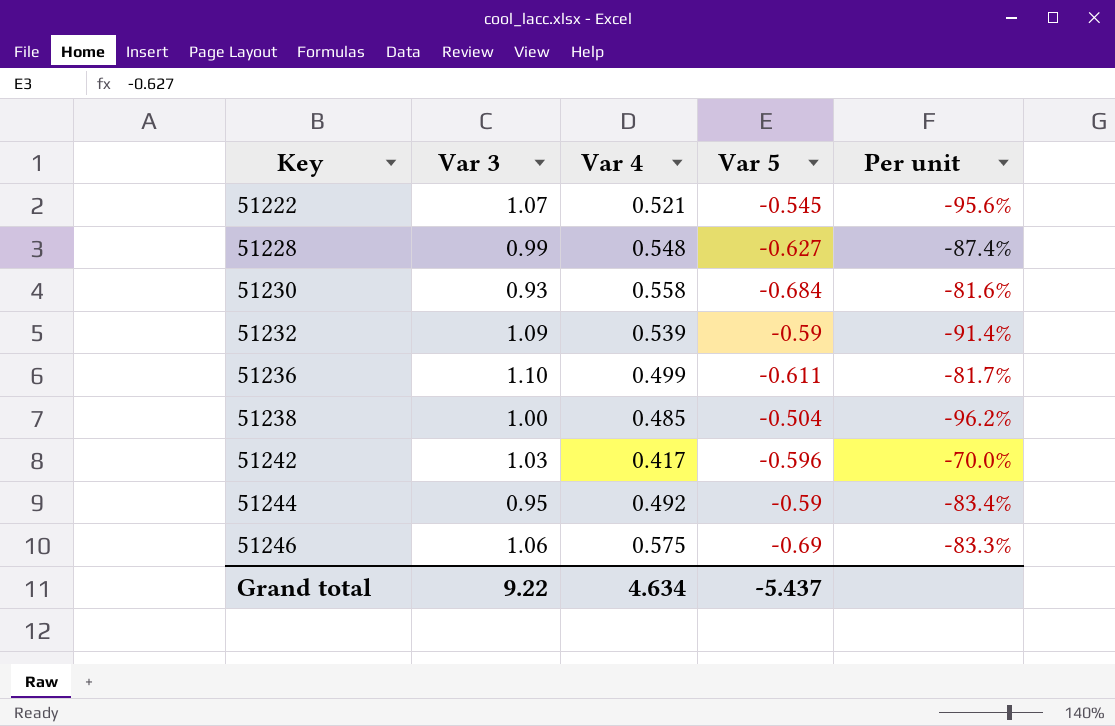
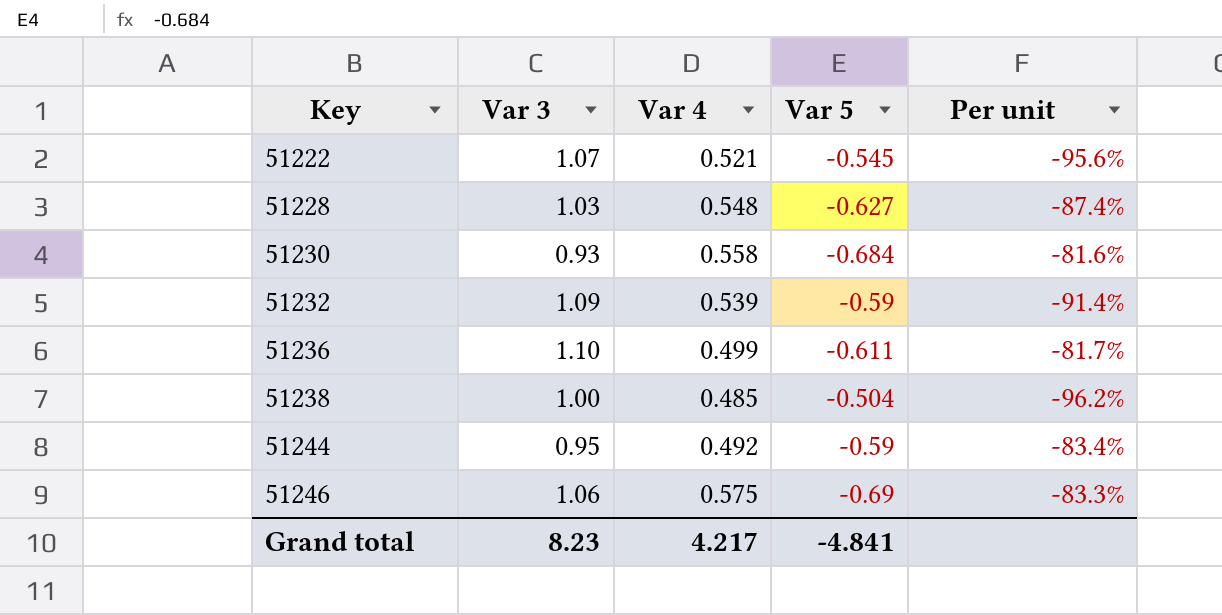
row 51242: 1.03 | 0.417 | -0.596 | -70.0% -> none
51228 | Var 3: 0.99 -> 1.03
Grand total | Var 3: 9.22 -> 8.23
Grand total | Var 4: 4.634 -> 4.217
Grand total | Var 5: -5.437 -> -4.841

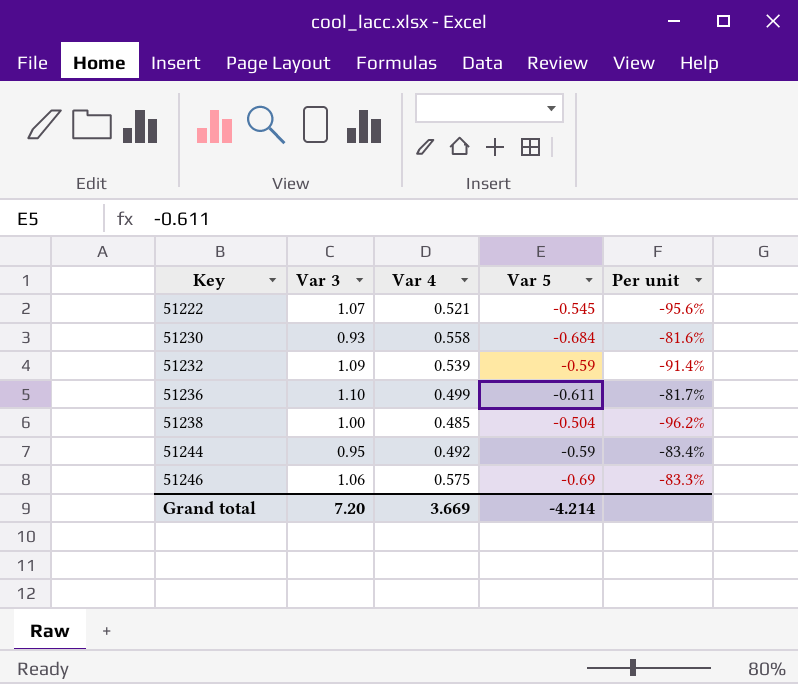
row 51228: 1.03 | 0.548 | -0.627 | -87.4% -> none
Grand total | Var 3: 8.23 -> 7.20
Grand total | Var 4: 4.217 -> 3.669
Grand total | Var 5: -4.841 -> -4.214

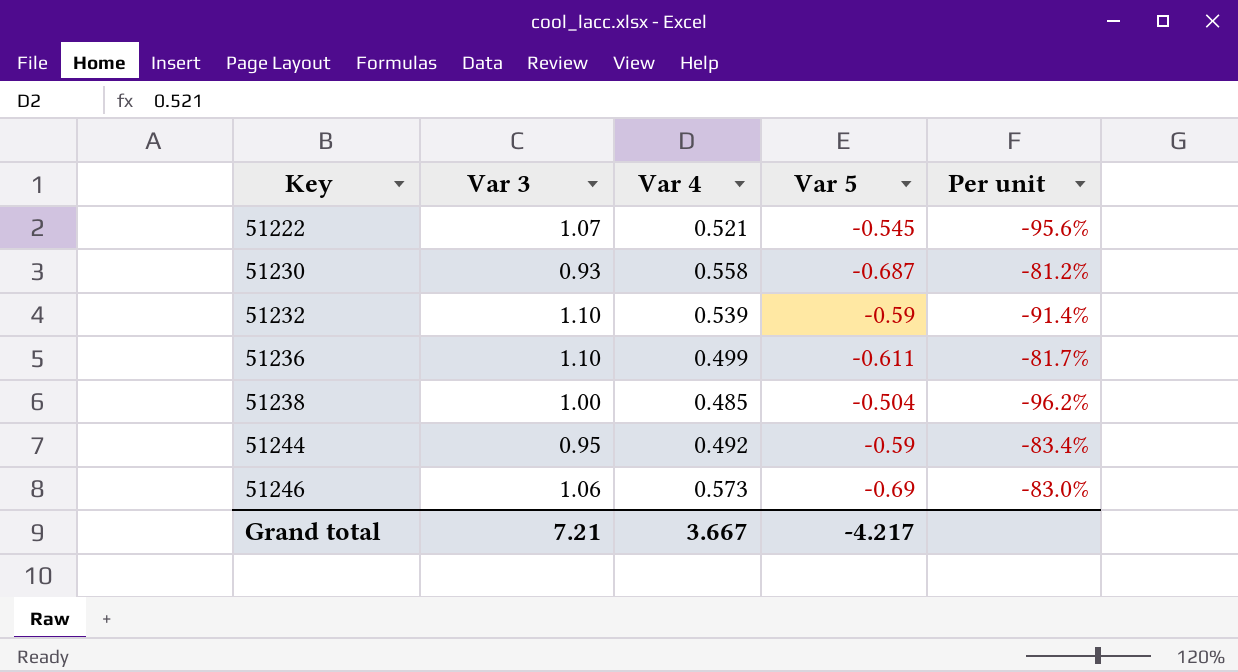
51230 | Var 5: -0.684 -> -0.687
51230 | Per unit: -81.6% -> -81.2%
51232 | Var 3: 1.09 -> 1.10
51246 | Var 4: 0.575 -> 0.573
51246 | Per unit: -83.3% -> -83.0%
Grand total | Var 3: 7.20 -> 7.21
Grand total | Var 4: 3.669 -> 3.667
Grand total | Var 5: -4.214 -> -4.217

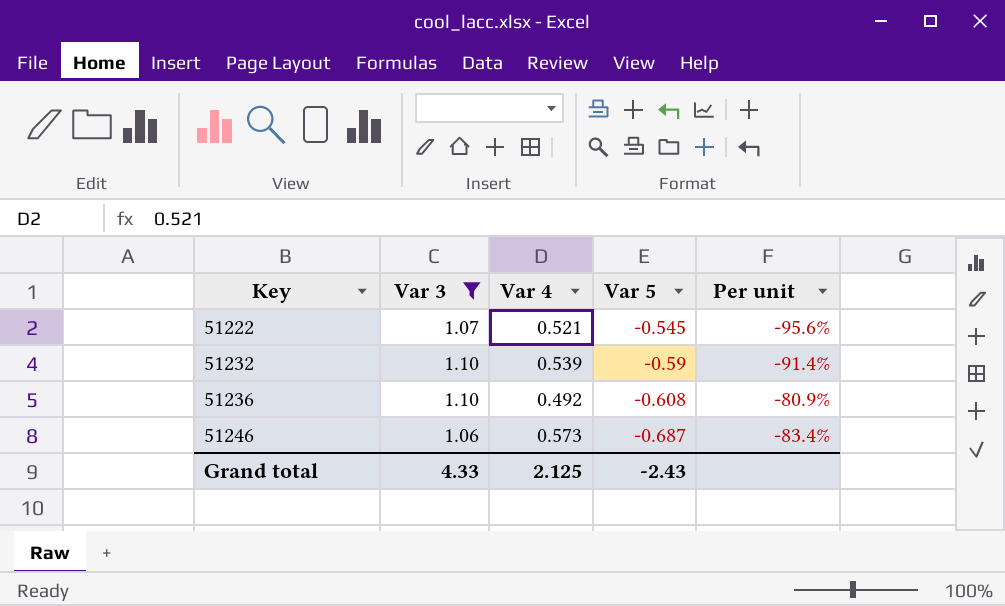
filter: none -> Var 3 >= 1.06
51236 | Var 4: 0.499 -> 0.492
51236 | Var 5: -0.611 -> -0.608
51236 | Per unit: -81.7% -> -80.9%
51246 | Var 5: -0.69 -> -0.687
51246 | Per unit: -83.0% -> -83.4%
Grand total | Var 3: 7.21 -> 4.33
Grand total | Var 4: 3.667 -> 2.125
Grand total | Var 5: -4.217 -> -2.43

